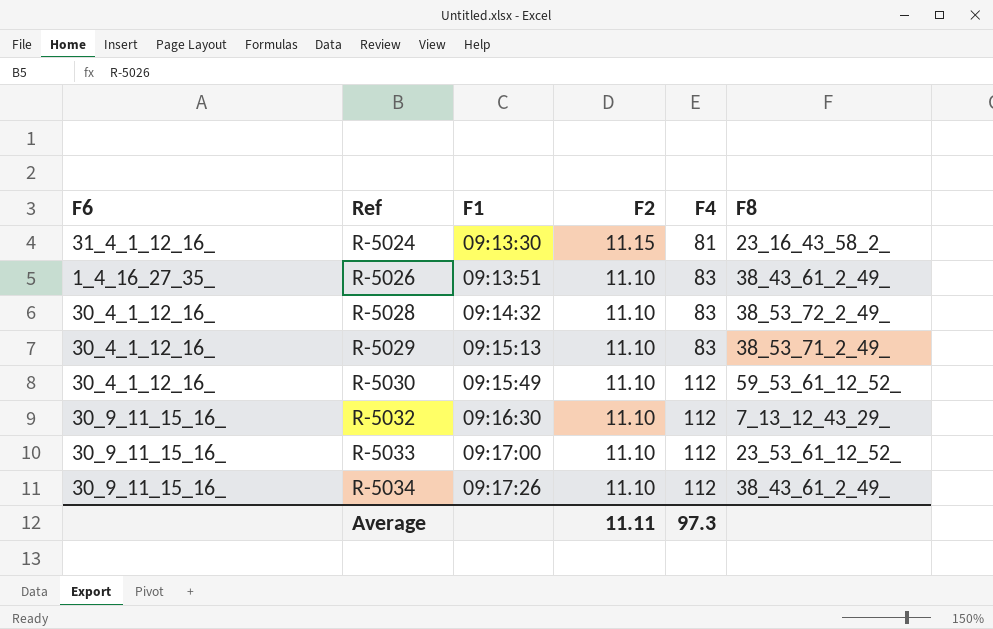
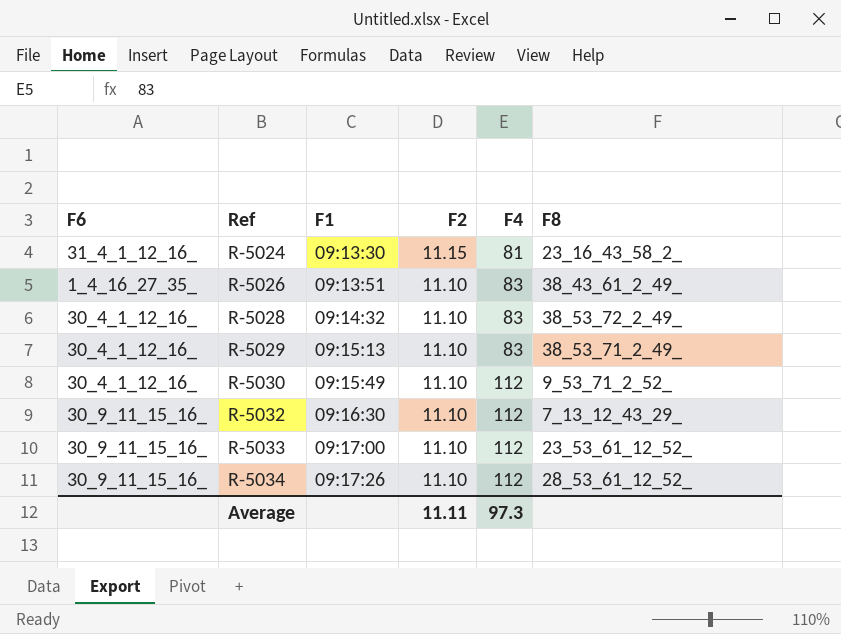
R-5030 | F8: 59_53_61_12_52_ -> 9_53_71_2_52_
R-5034 | F8: 38_43_61_2_49_ -> 28_53_61_12_52_

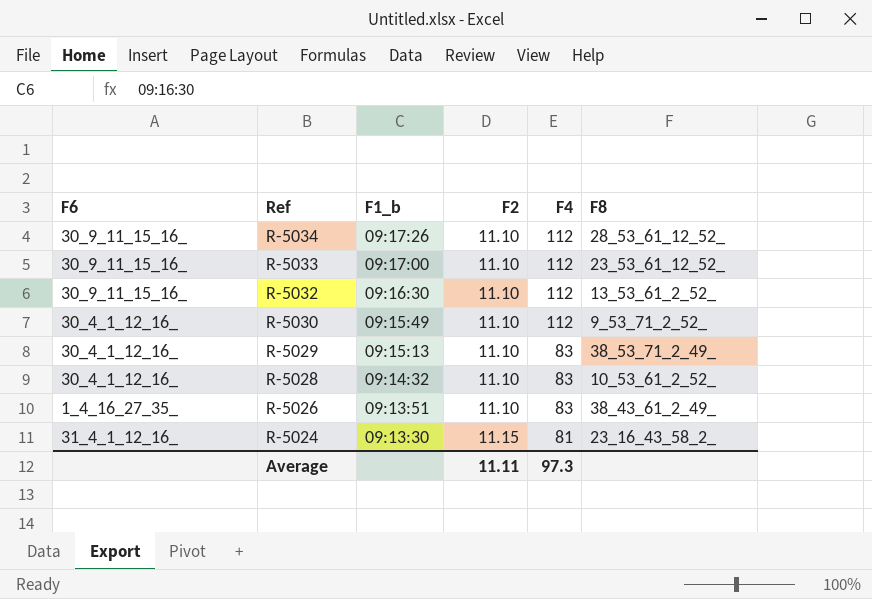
row order: Ref ascending -> Ref descending
column name: F1 -> F1_b
R-5032 | F8: 7_13_12_43_29_ -> 13_53_61_2_52_
R-5028 | F8: 38_53_72_2_49_ -> 10_53_61_2_52_

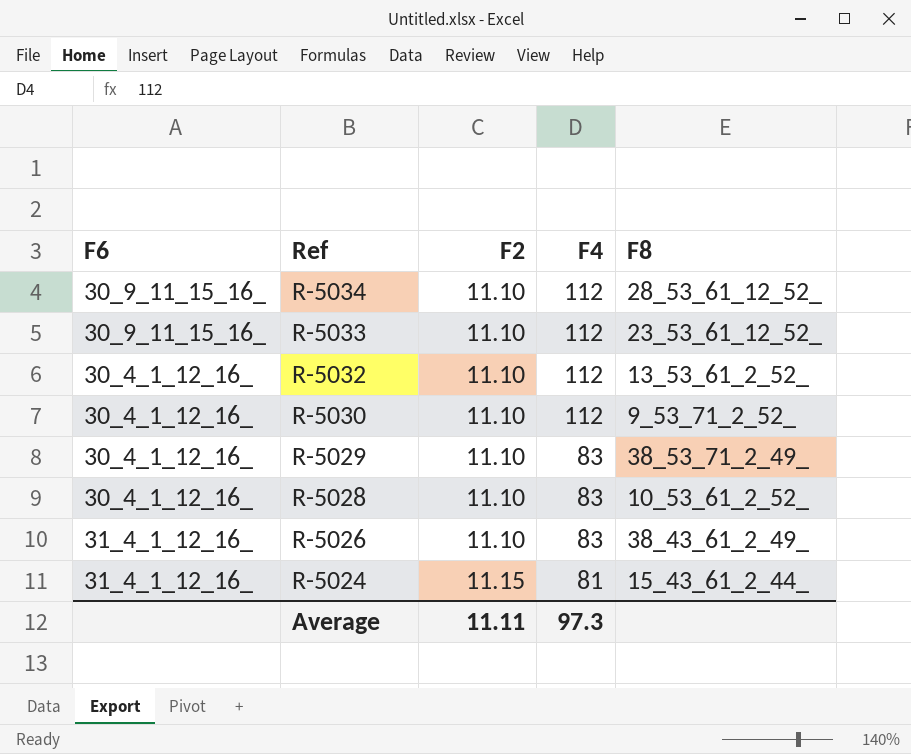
column F1_b | position: 3 -> none
R-5032 | F6: 30_9_11_15_16_ -> 30_4_1_12_16_
R-5026 | F6: 1_4_16_27_35_ -> 31_4_1_12_16_
R-5024 | F8: 23_16_43_58_2_ -> 15_43_61_2_44_

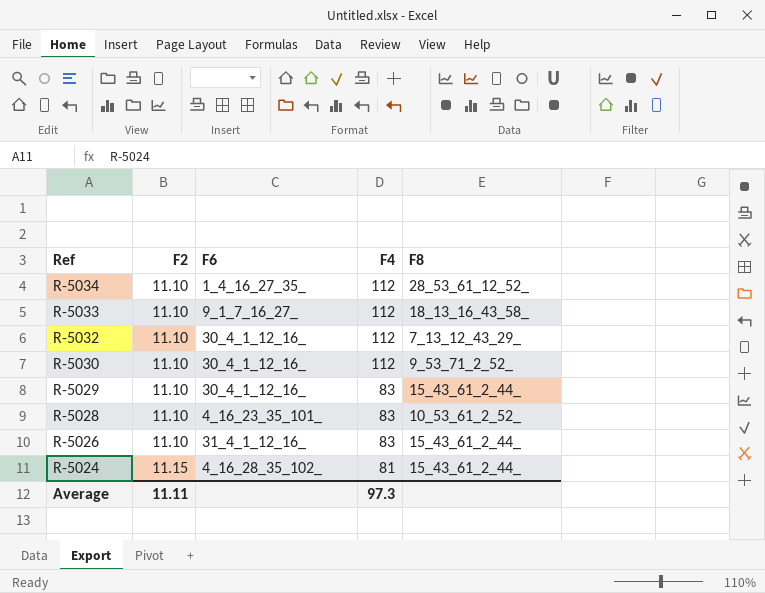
column F6 | position: 1 -> 3
R-5034 | F6: 30_9_11_15_16_ -> 1_4_16_27_35_
R-5033 | F6: 30_9_11_15_16_ -> 9_1_7_16_27_
R-5033 | F8: 23_53_61_12_52_ -> 18_13_16_43_58_
R-5032 | F8: 13_53_61_2_52_ -> 7_13_12_43_29_
R-5029 | F8: 38_53_71_2_49_ -> 15_43_61_2_44_
R-5028 | F6: 30_4_1_12_16_ -> 4_16_23_35_101_
R-5026 | F8: 38_43_61_2_49_ -> 15_43_61_2_44_
R-5024 | F6: 31_4_1_12_16_ -> 4_16_28_35_102_

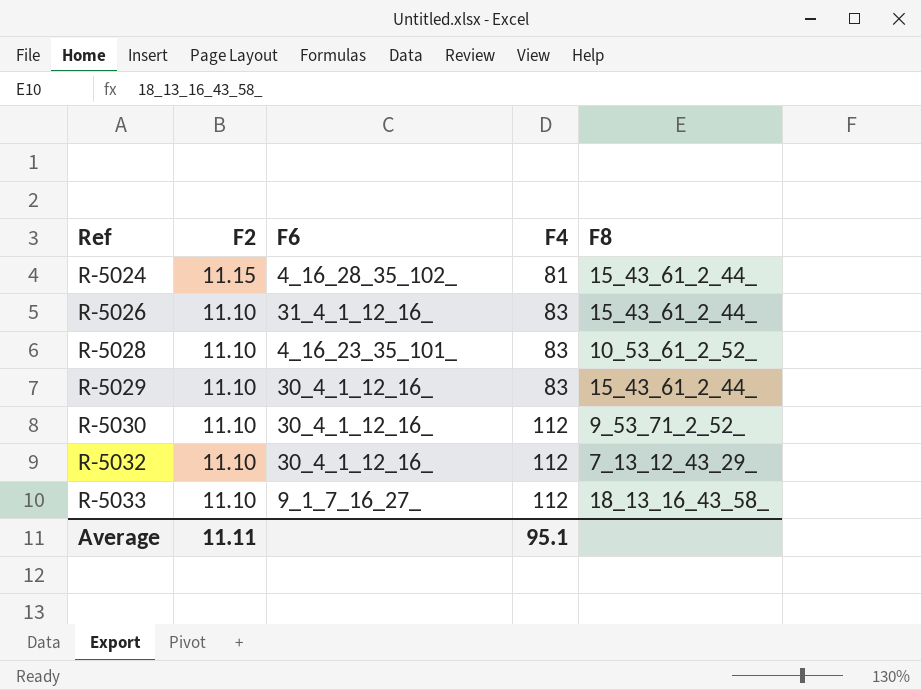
row order: Ref descending -> Ref ascending
row R-5034: 11.10 | 1_4_16_27_35_ | 112 | 28_53_61_12_52_ -> none
Average | F4: 97.3 -> 95.1

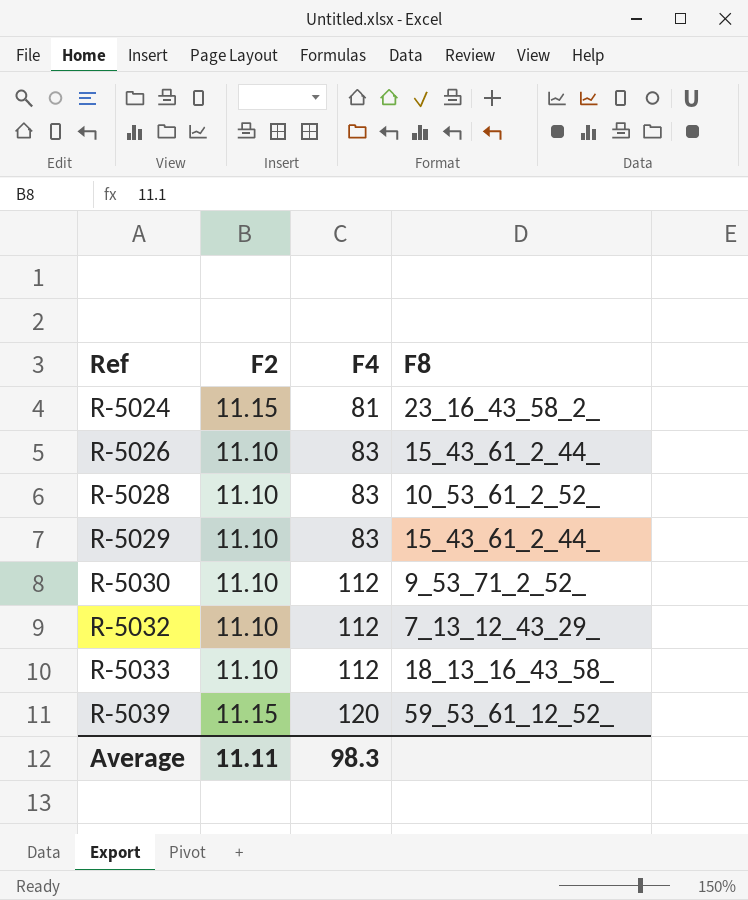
column F6 | position: 3 -> none
R-5024 | F8: 15_43_61_2_44_ -> 23_16_43_58_2_
row R-5039: none -> 11.15 | 120 | 59_53_61_12_52_
Average | F4: 95.1 -> 98.3

